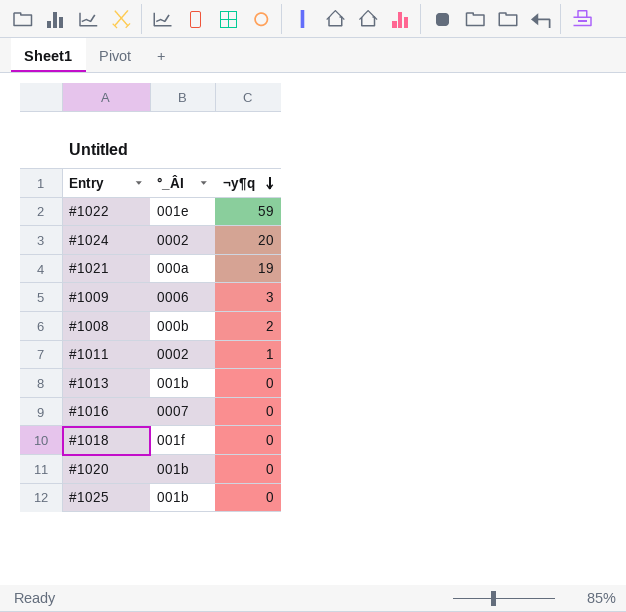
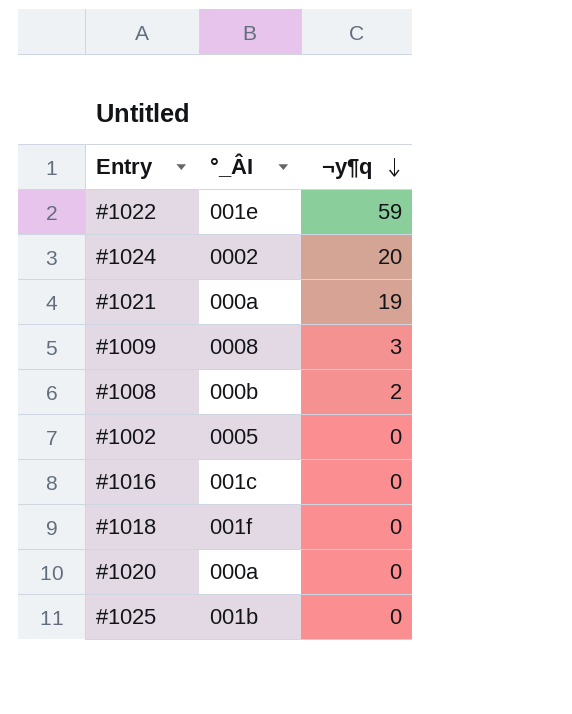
row #1011: 0002 | 1 -> none
row #1013: 001b | 0 -> none
#1009 | °_ÂI: 0006 -> 0008
row #1002: none -> 0005 | 0
#1016 | °_ÂI: 0007 -> 001c
#1020 | °_ÂI: 001b -> 000a

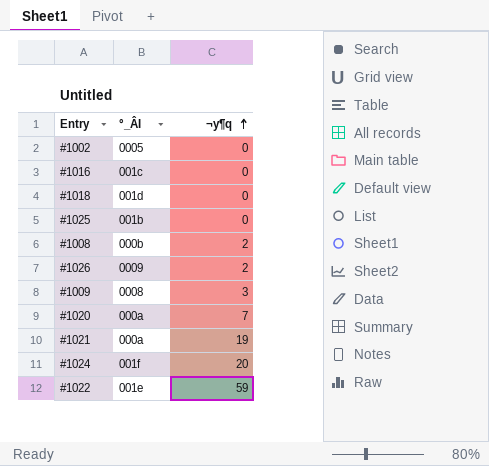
row order: ¬y¶q descending -> ¬y¶q ascending
#1018 | °_ÂI: 001f -> 001d
row #1026: none -> 0009 | 2
#1020 | ¬y¶q: 0 -> 7
#1024 | °_ÂI: 0002 -> 001f

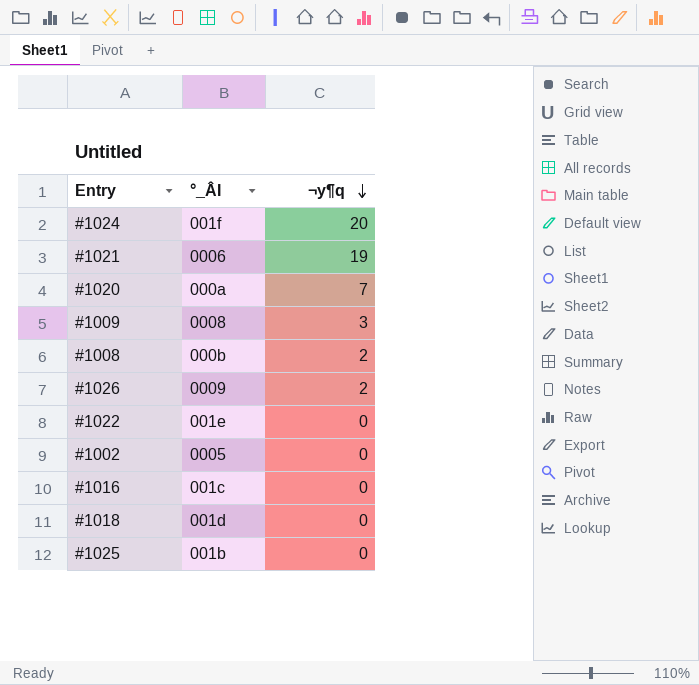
row order: ¬y¶q ascending -> ¬y¶q descending
#1021 | °_ÂI: 000a -> 0006
#1022 | ¬y¶q: 59 -> 0

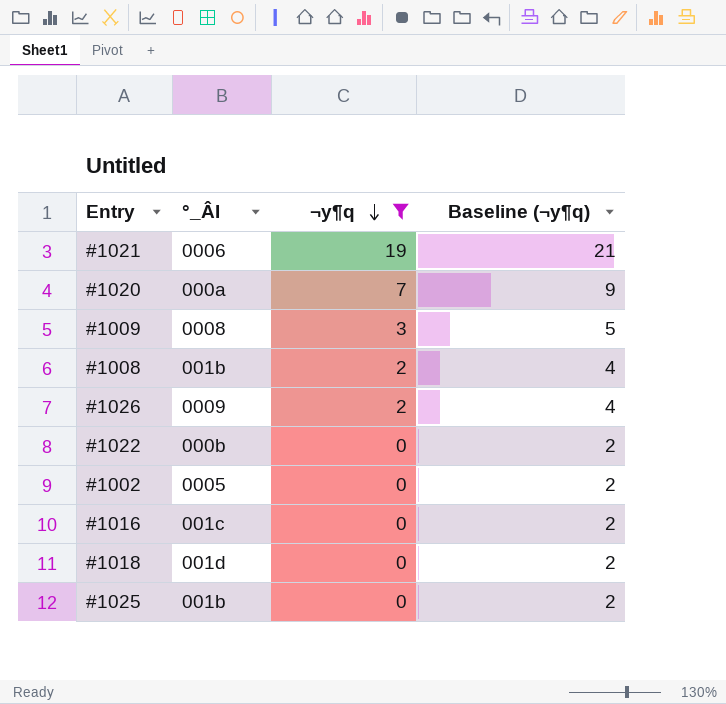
filter: none -> ¬y¶q != 20
column Baseline (¬y¶q) | formula: none -> [¬y¶q] + 2
#1008 | °_ÂI: 000b -> 001b
#1022 | °_ÂI: 001e -> 000b

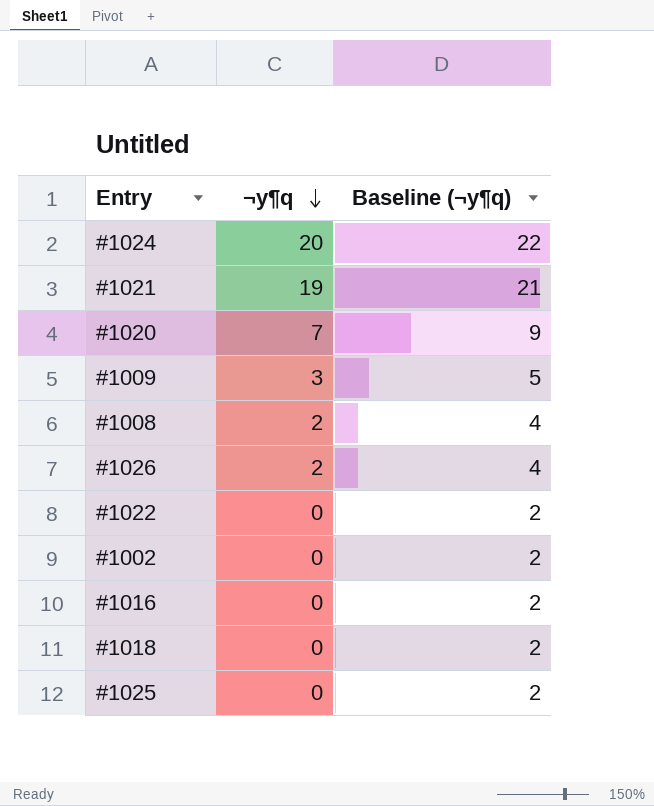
filter: ¬y¶q != 20 -> none
column °_ÂI | position: 2 -> none

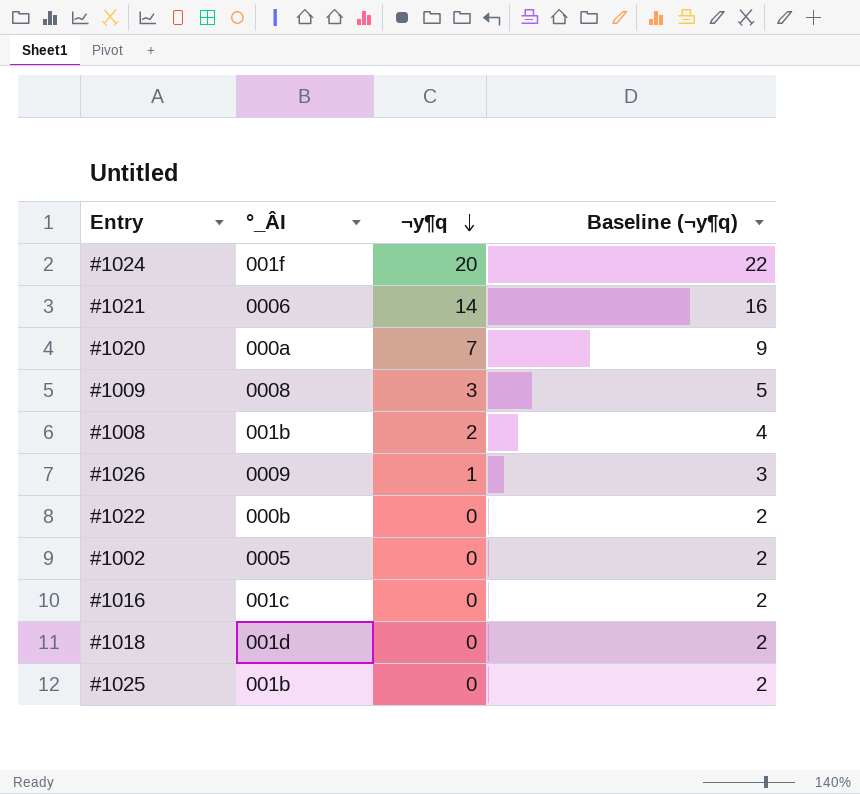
column °_ÂI | position: none -> 2
#1021 | ¬y¶q: 19 -> 14
#1021 | Baseline (¬y¶q): 21 -> 16
#1026 | ¬y¶q: 2 -> 1
#1026 | Baseline (¬y¶q): 4 -> 3

